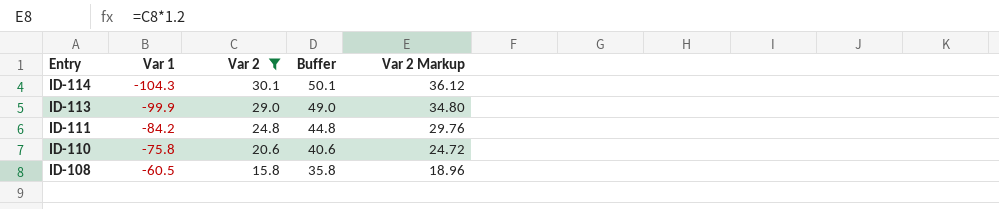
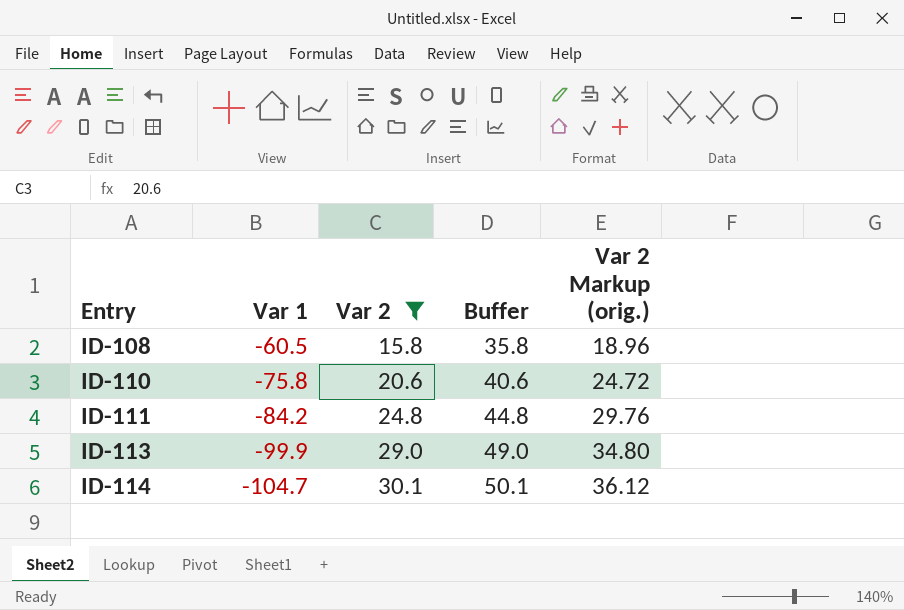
row order: Entry descending -> Entry ascending
column name: Var 2 Markup -> Var 2 Markup (orig.)
ID-114 | Var 1: -104.3 -> -104.7

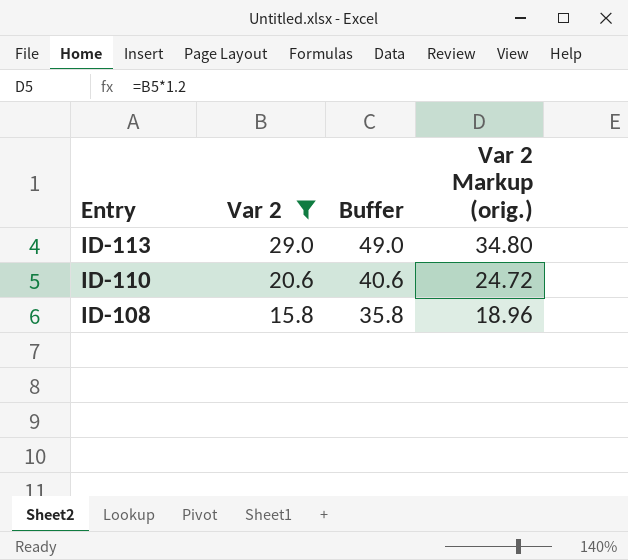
row order: Entry ascending -> Entry descending
column Var 1 | position: 2 -> none
row ID-111: -84.2 | 24.8 | 44.8 | 29.76 -> none
row ID-114: -104.7 | 30.1 | 50.1 | 36.12 -> none

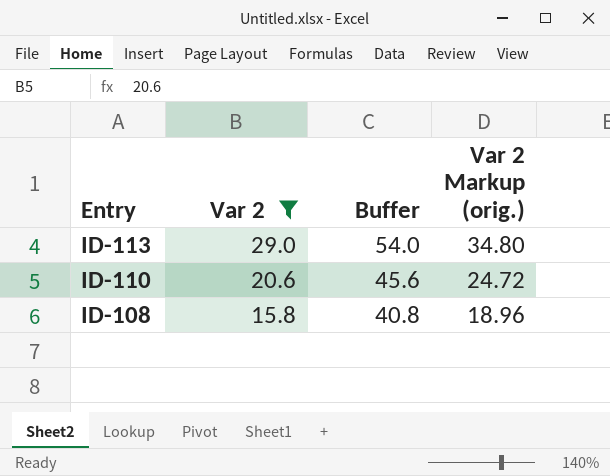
column Buffer | formula: [Var 2] + 20 -> [Var 2] + 25

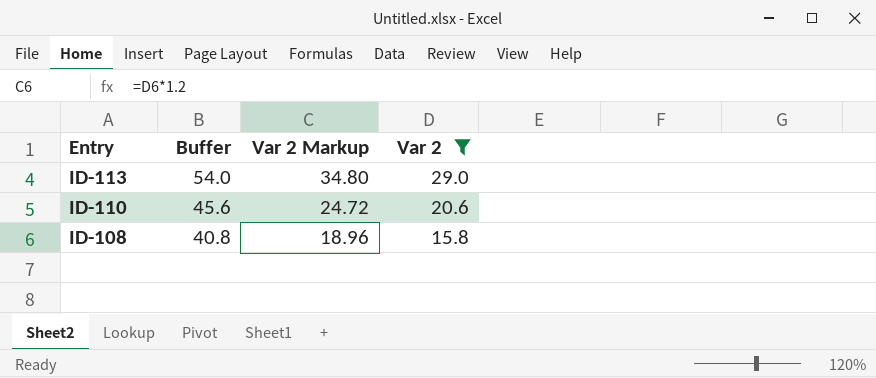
column name: Var 2 Markup (orig.) -> Var 2 Markup
column Var 2 | position: 2 -> 4

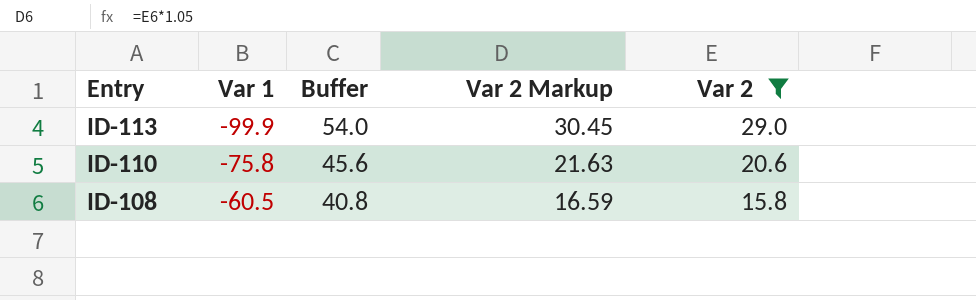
column Var 1 | position: none -> 2
column Var 2 Markup | formula: [Var 2] * 1.2 -> [Var 2] * 1.05

